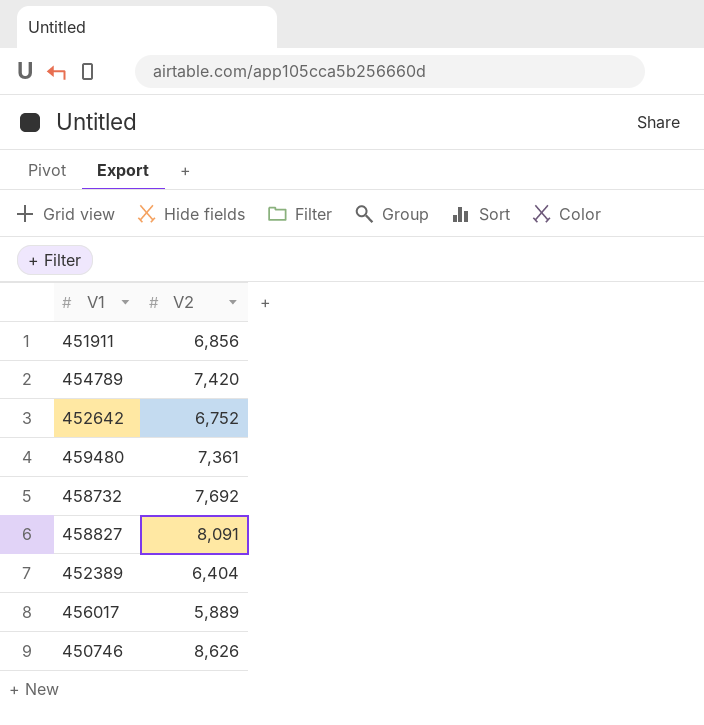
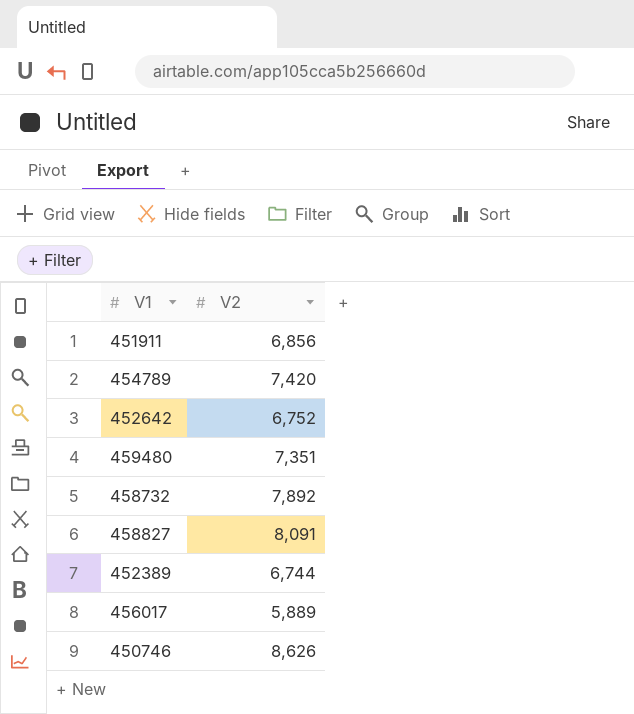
459480 | V2: 7,361 -> 7,351
458732 | V2: 7,692 -> 7,892
452389 | V2: 6,404 -> 6,744

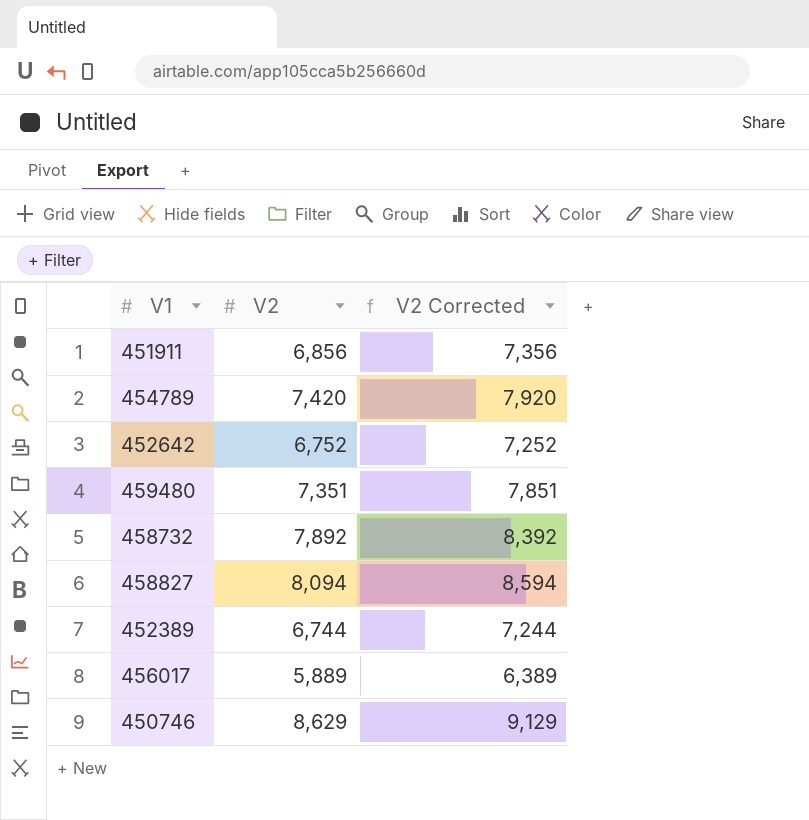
column V2 Corrected | formula: none -> [V2] + 500
458827 | V2: 8,091 -> 8,094
450746 | V2: 8,626 -> 8,629

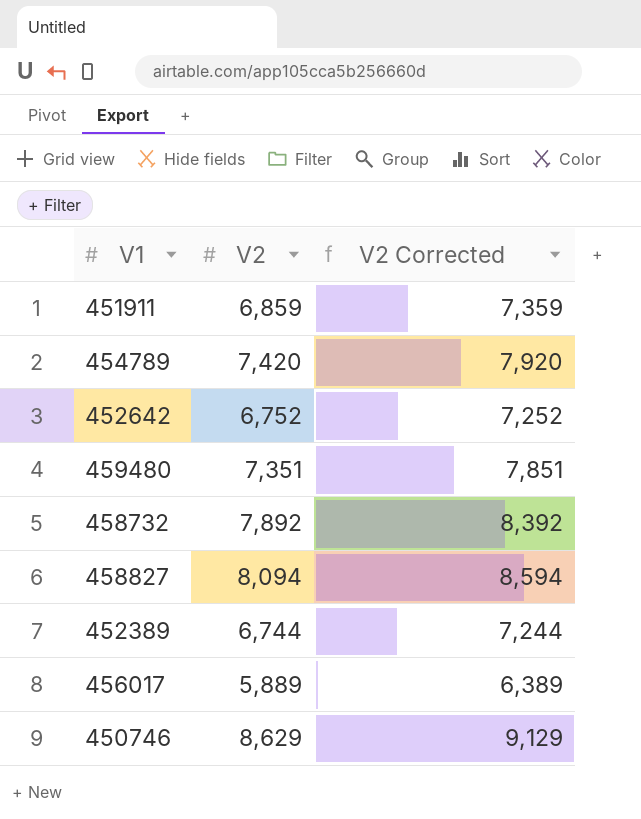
451911 | V2: 6,856 -> 6,859
451911 | V2 Corrected: 7,356 -> 7,359

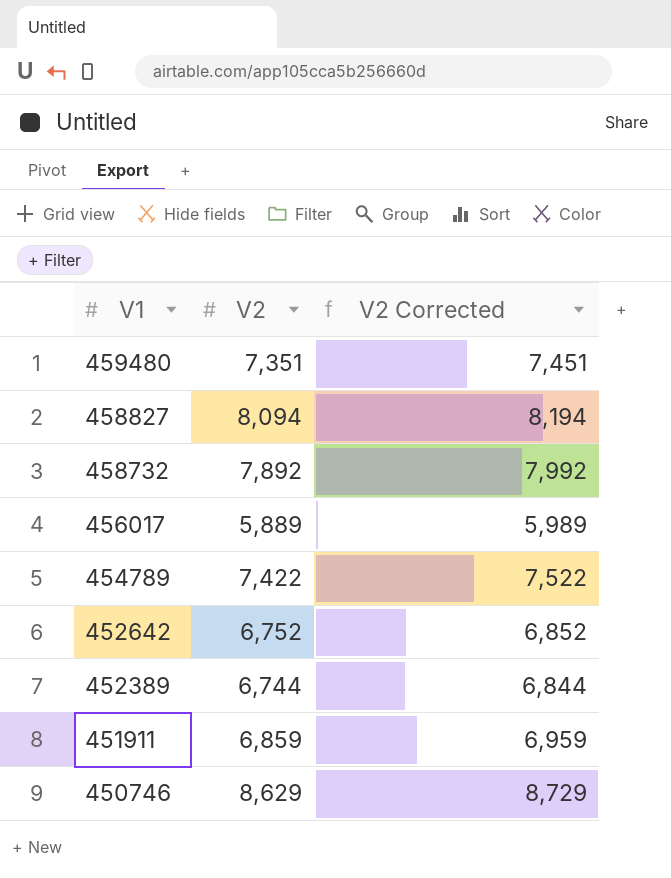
row order: none -> V1 descending
column V2 Corrected | formula: [V2] + 500 -> [V2] + 100
454789 | V2: 7,420 -> 7,422

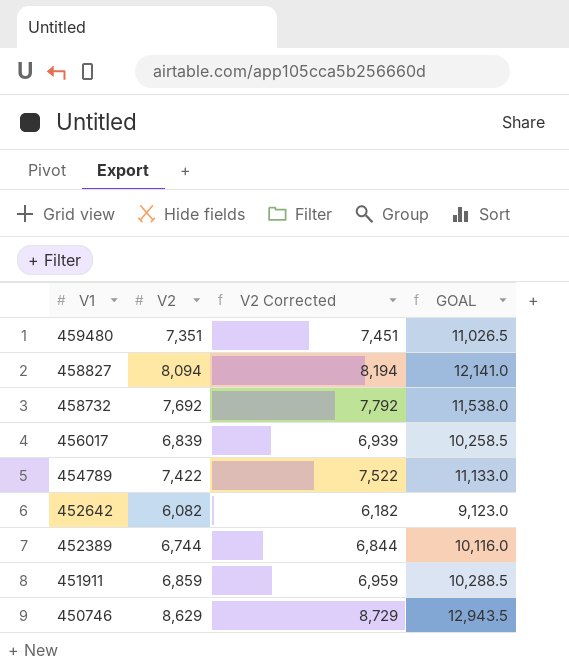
column GOAL | formula: none -> [V2] * 1.5
458732 | V2: 7,892 -> 7,692
458732 | V2 Corrected: 7,992 -> 7,792
456017 | V2: 5,889 -> 6,839
456017 | V2 Corrected: 5,989 -> 6,939
452642 | V2: 6,752 -> 6,082
452642 | V2 Corrected: 6,852 -> 6,182

